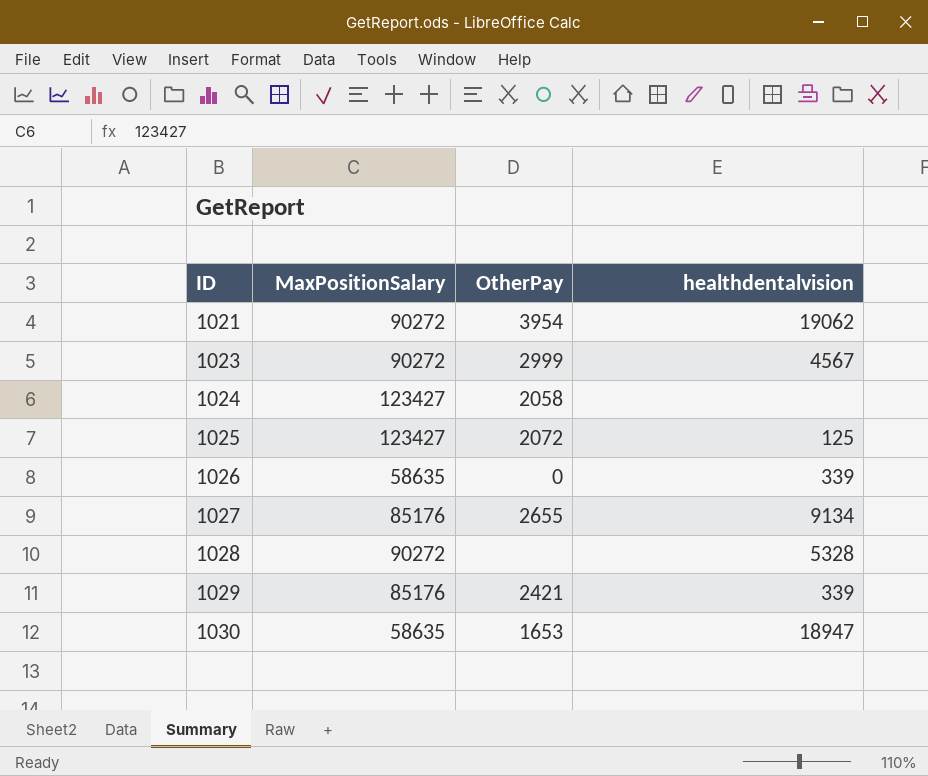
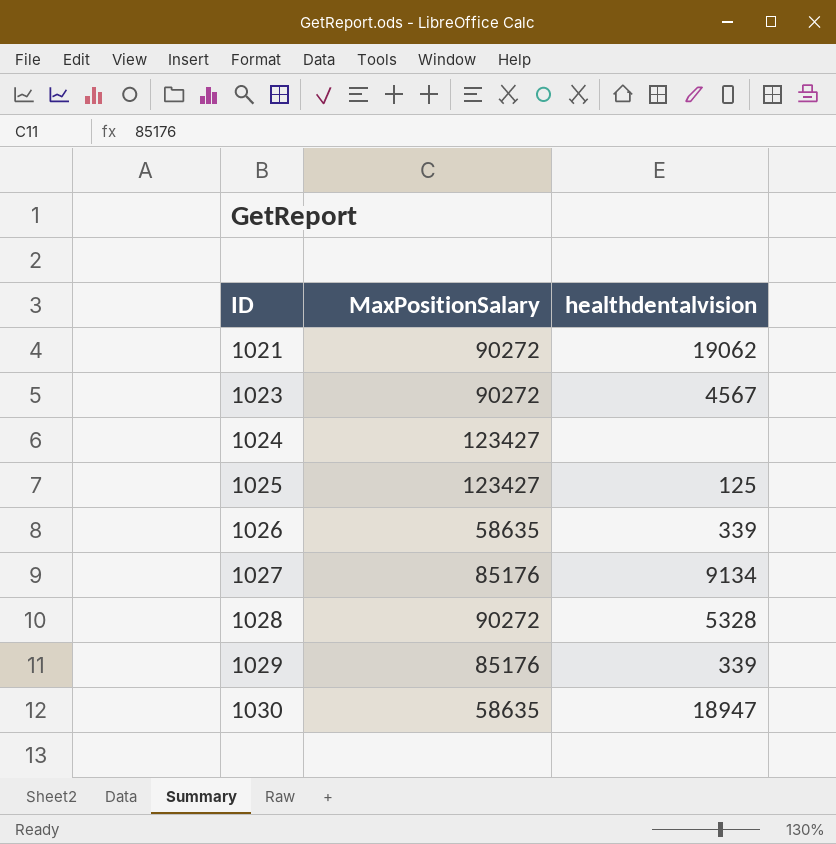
column OtherPay | position: 3 -> none

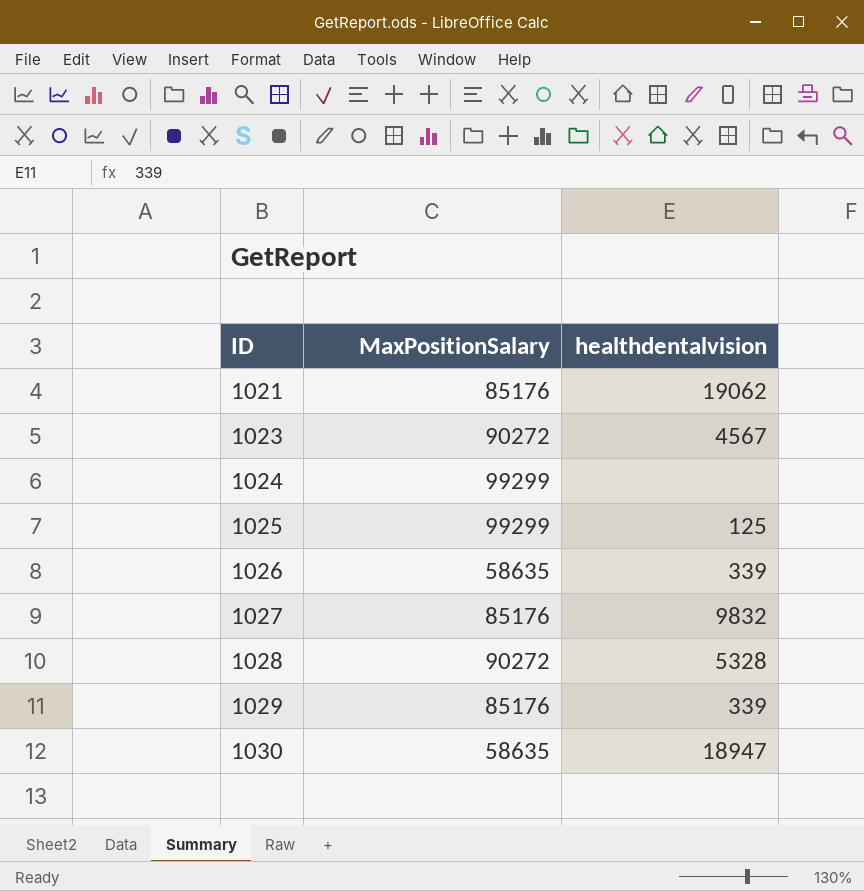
1021 | MaxPositionSalary: 90272 -> 85176
1024 | MaxPositionSalary: 123427 -> 99299
1025 | MaxPositionSalary: 123427 -> 99299
1027 | healthdentalvision: 9134 -> 9832

